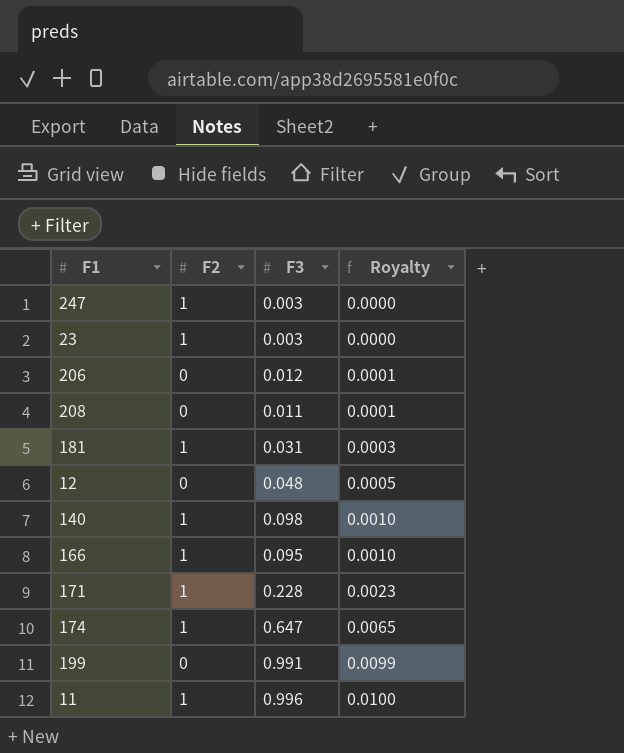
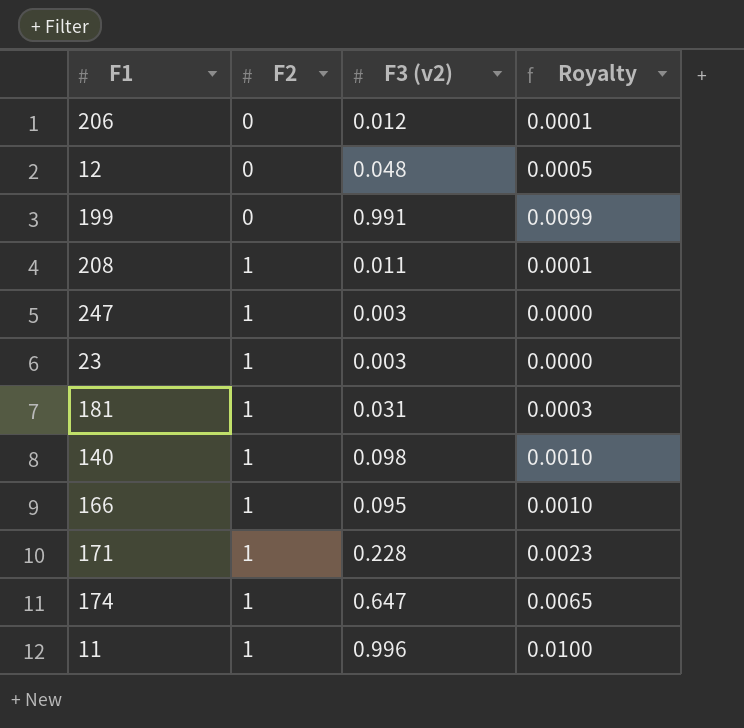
row order: Royalty ascending -> F2 ascending
column name: F3 -> F3 (v2)
208 | F2: 0 -> 1

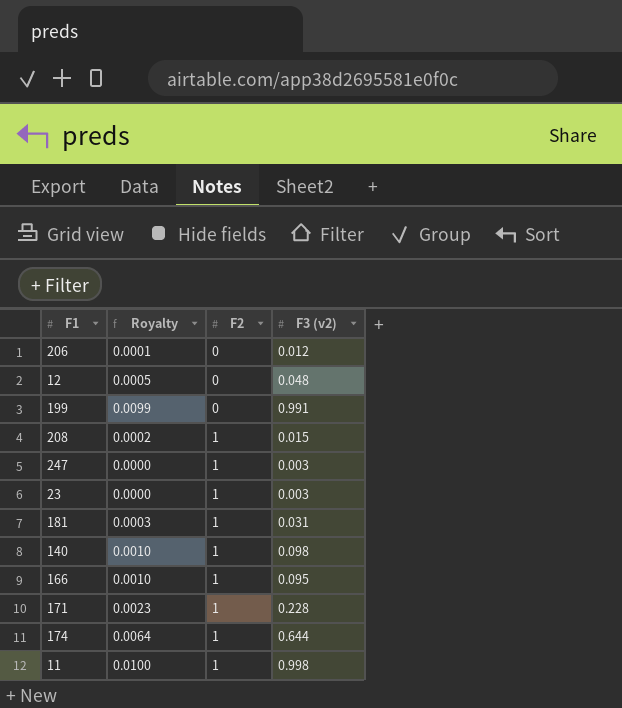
column Royalty | position: 4 -> 2
208 | Royalty: 0.0001 -> 0.0002
208 | F3 (v2): 0.011 -> 0.015
174 | Royalty: 0.0065 -> 0.0064
174 | F3 (v2): 0.647 -> 0.644
11 | F3 (v2): 0.996 -> 0.998

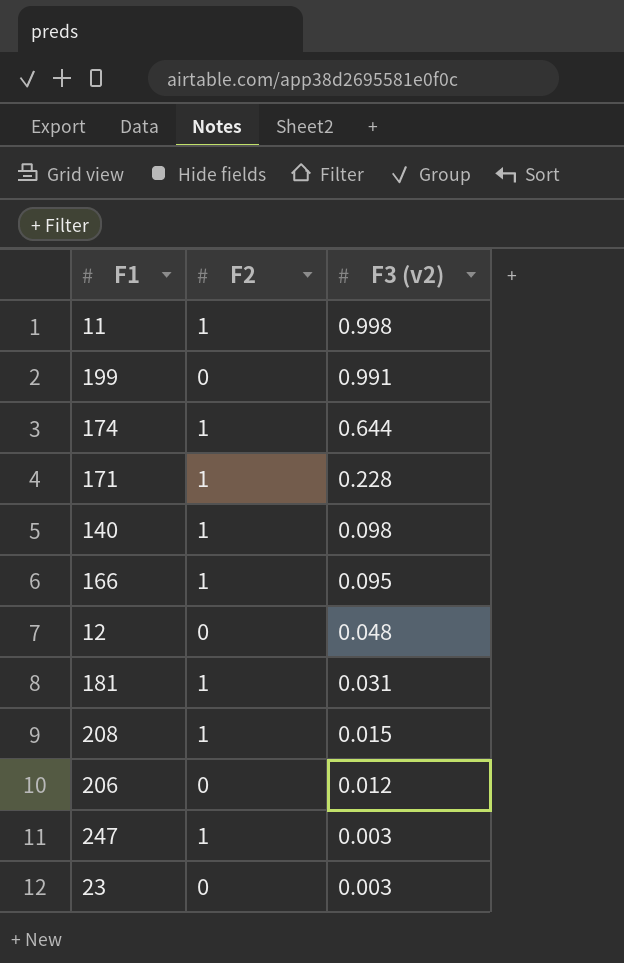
row order: F2 ascending -> F3 (v2) descending
column Royalty | formula: [F3 (v2)] * 0.01 -> none
23 | F2: 1 -> 0

